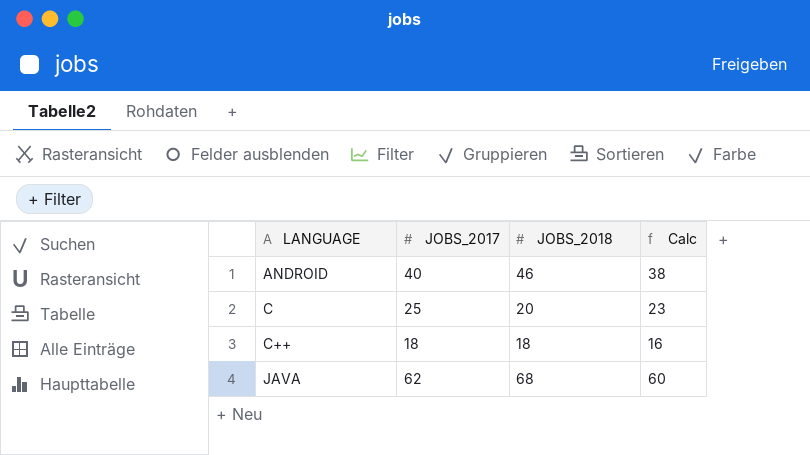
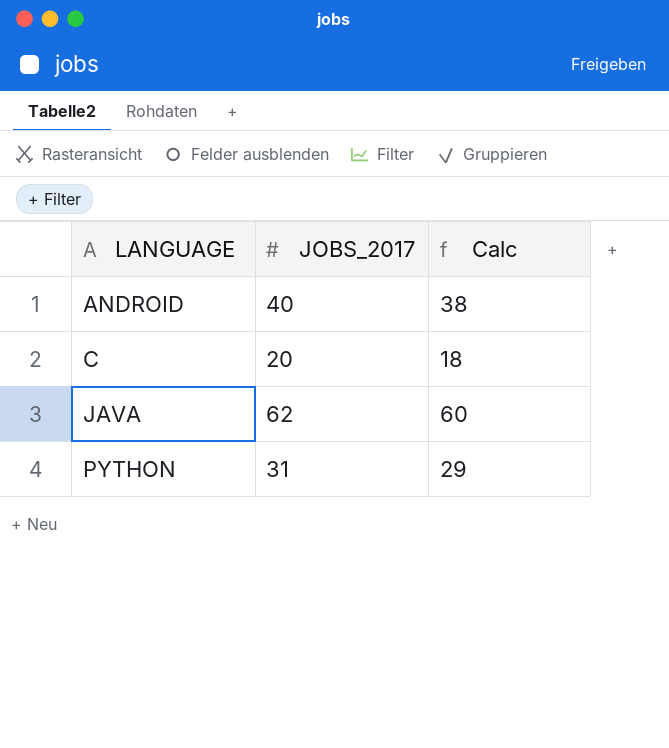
column JOBS_2018 | position: 3 -> none
row C++: 18 | 18 | 16 -> none
C | JOBS_2017: 25 -> 20
C | Calc: 23 -> 18
row PYTHON: none -> 31 | 29

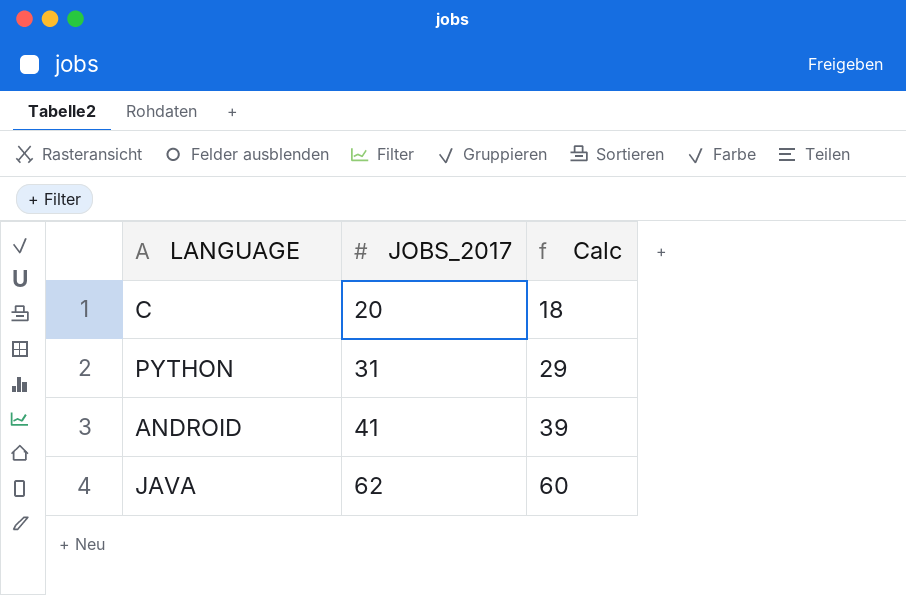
row order: LANGUAGE ascending -> JOBS_2017 ascending
ANDROID | JOBS_2017: 40 -> 41
ANDROID | Calc: 38 -> 39

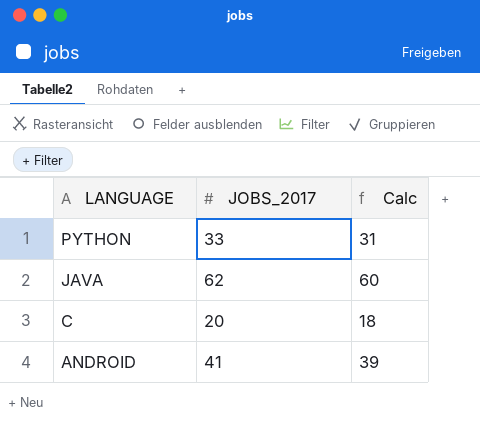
row order: JOBS_2017 ascending -> LANGUAGE descending
PYTHON | JOBS_2017: 31 -> 33
PYTHON | Calc: 29 -> 31

